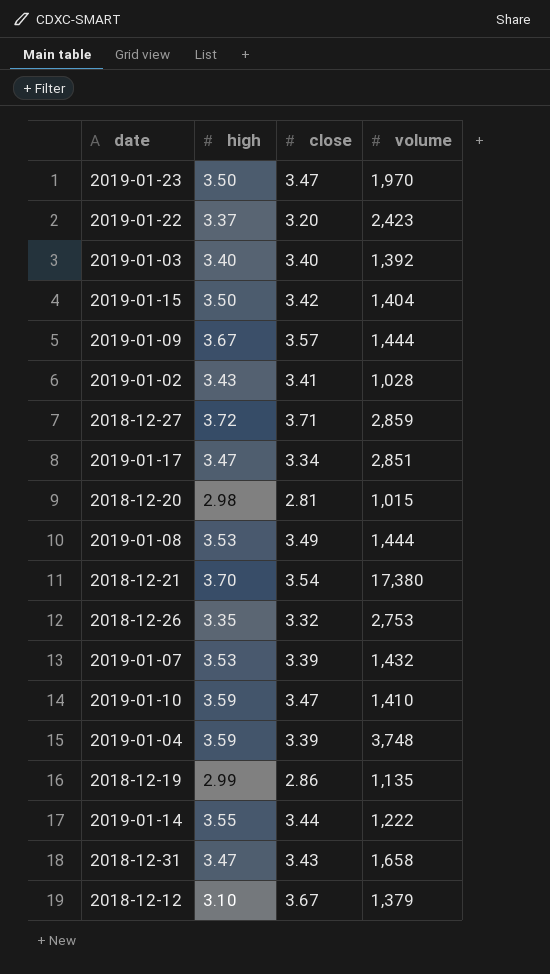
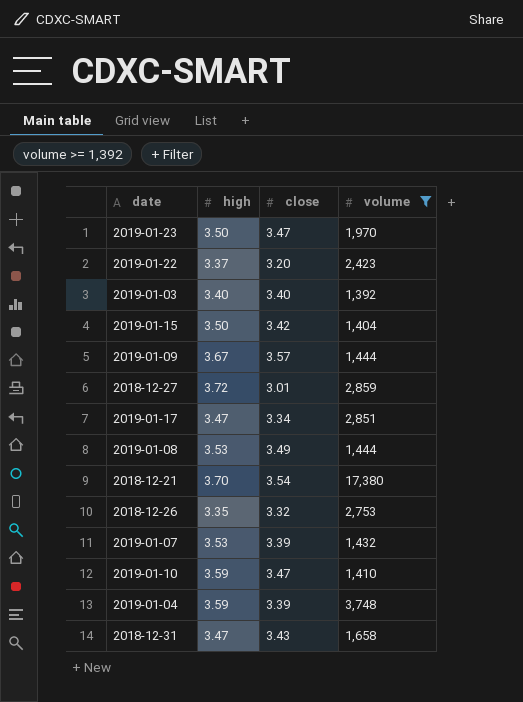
filter: none -> volume >= 1,392
2018-12-27 | close: 3.71 -> 3.01

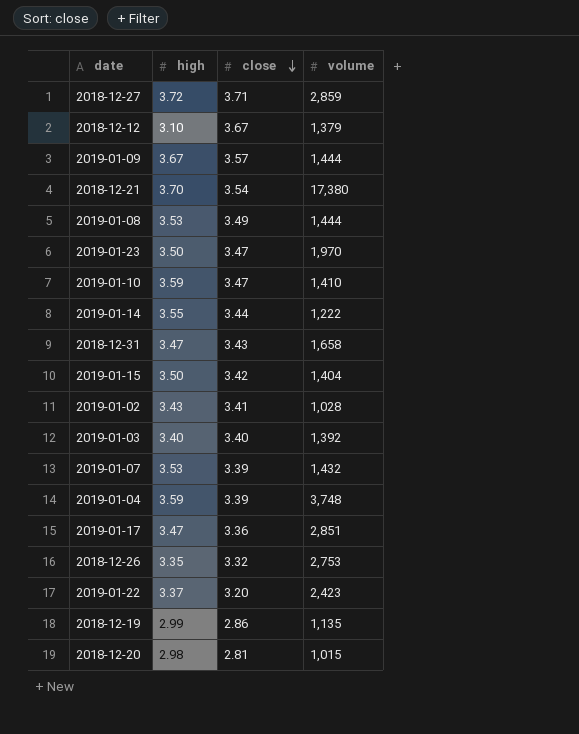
filter: volume >= 1,392 -> none
row order: none -> close descending
2018-12-27 | close: 3.01 -> 3.71
2019-01-17 | close: 3.34 -> 3.36

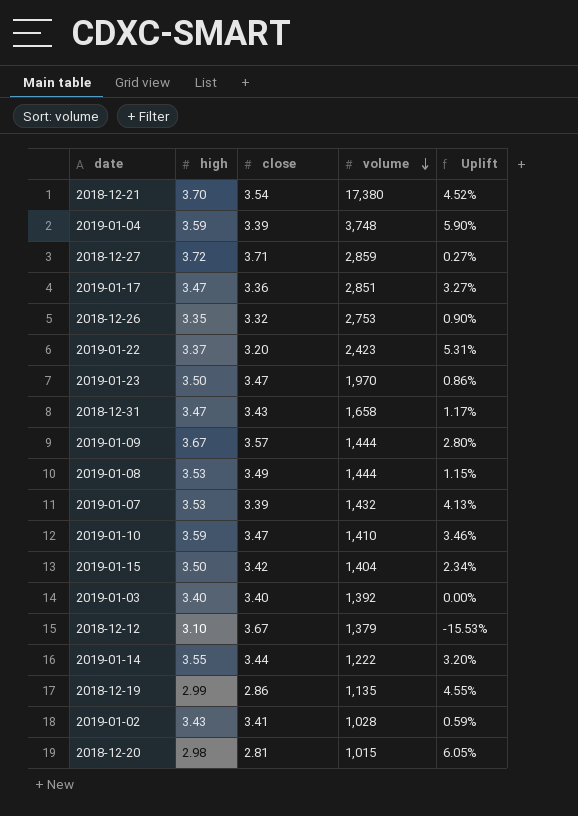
row order: close descending -> volume descending
column Uplift | formula: none -> ([high] - [close]) / [close]

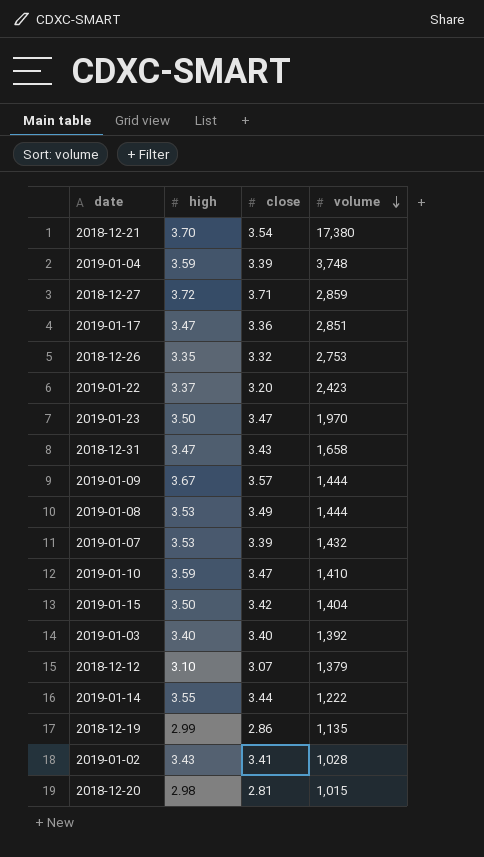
column Uplift | formula: ([high] - [close]) / [close] -> none
2018-12-12 | close: 3.67 -> 3.07

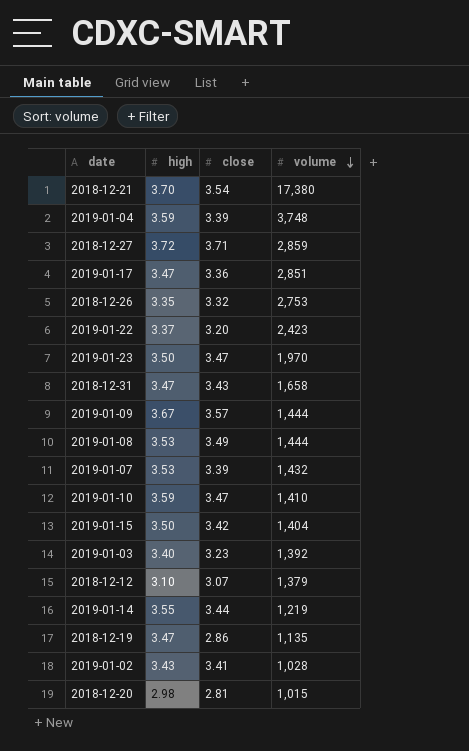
2019-01-03 | close: 3.40 -> 3.23
2019-01-14 | volume: 1,222 -> 1,219
2018-12-19 | high: 2.99 -> 3.47

